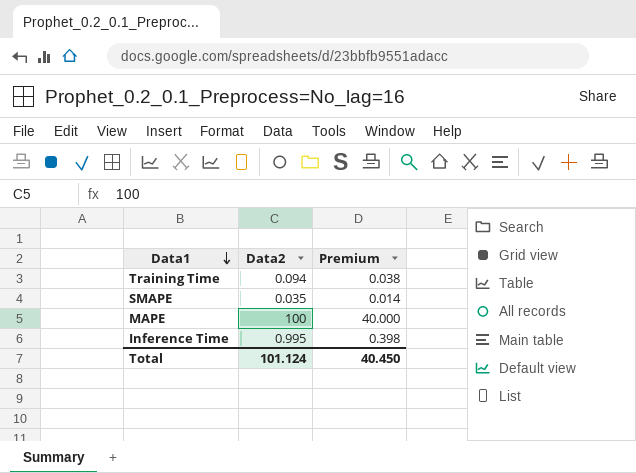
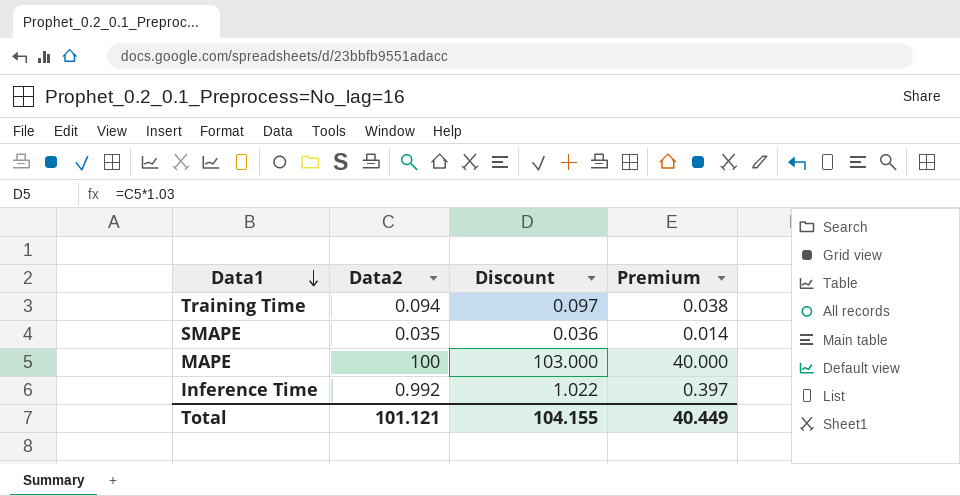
column Discount | formula: none -> [Data2] * 1.03
Inference Time | Data2: 0.995 -> 0.992
Inference Time | Premium: 0.398 -> 0.397
Total | Data2: 101.124 -> 101.121
Total | Premium: 40.450 -> 40.449

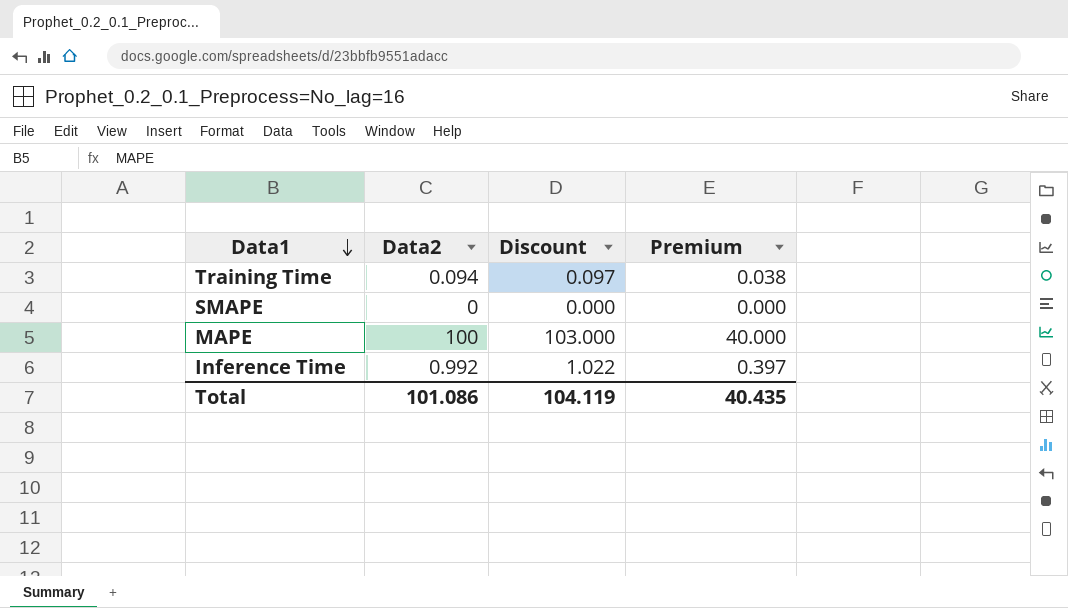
SMAPE | Data2: 0.035 -> 0
SMAPE | Discount: 0.036 -> 0.000
SMAPE | Premium: 0.014 -> 0.000
Total | Data2: 101.121 -> 101.086
Total | Discount: 104.155 -> 104.119
Total | Premium: 40.449 -> 40.435

